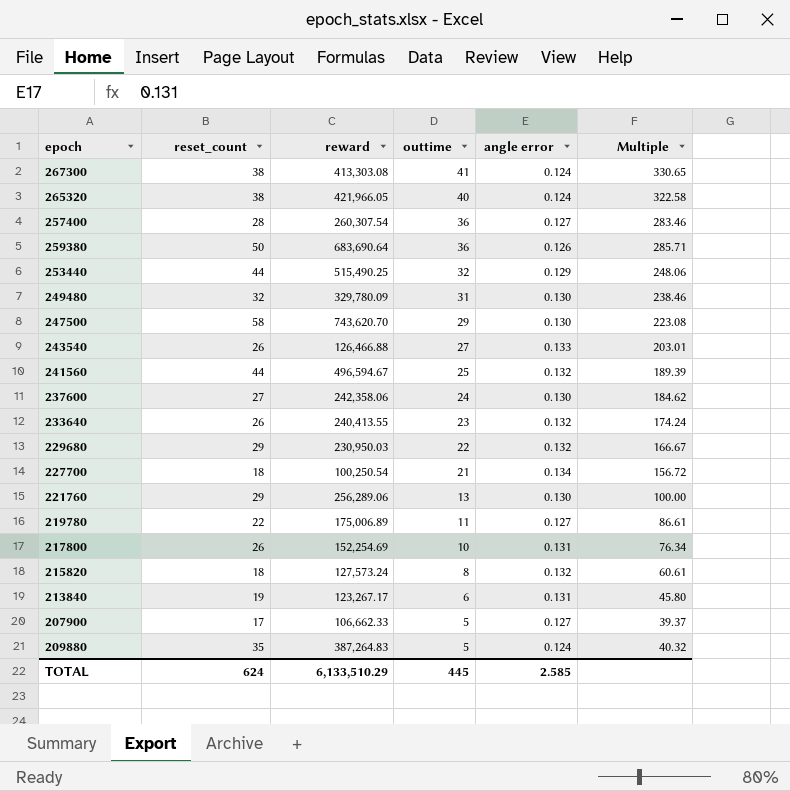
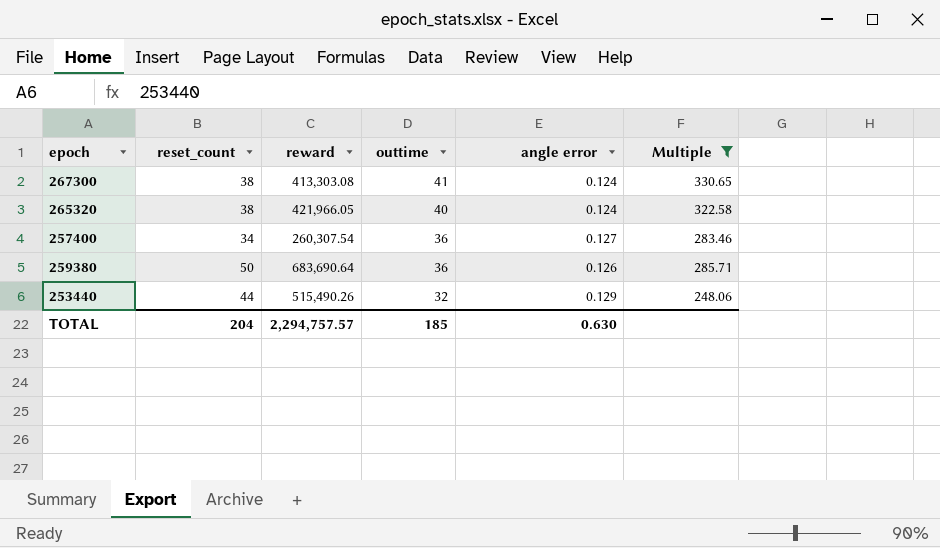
filter: none -> Multiple >= 248.06
257400 | reset_count: 28 -> 34
253440 | reward: 515,490.25 -> 515,490.26
TOTAL | reset_count: 624 -> 204
TOTAL | reward: 6,133,510.29 -> 2,294,757.57
TOTAL | outtime: 445 -> 185
TOTAL | angle error: 2.585 -> 0.630

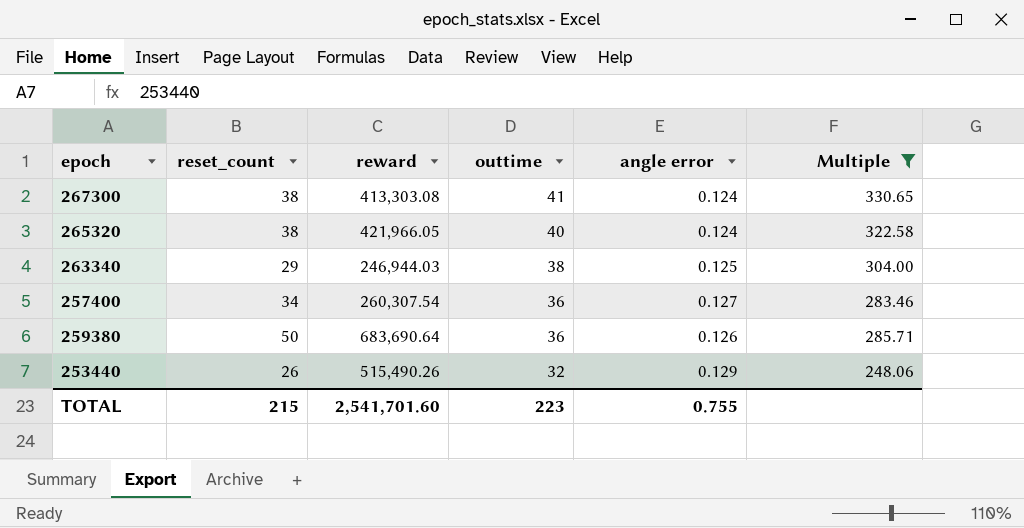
row 263340: none -> 29 | 246,944.03 | 38 | 0.125 | 304.00
253440 | reset_count: 44 -> 26
TOTAL | reset_count: 204 -> 215
TOTAL | reward: 2,294,757.57 -> 2,541,701.60
TOTAL | outtime: 185 -> 223
TOTAL | angle error: 0.630 -> 0.755

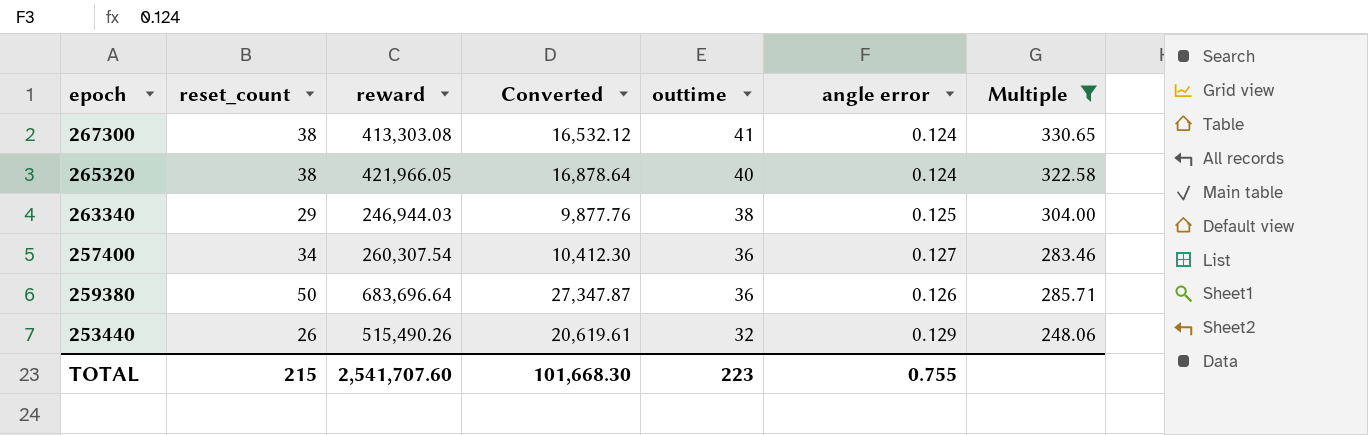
column Converted | formula: none -> [reward] * 0.04
259380 | reward: 683,690.64 -> 683,696.64
TOTAL | reward: 2,541,701.60 -> 2,541,707.60

